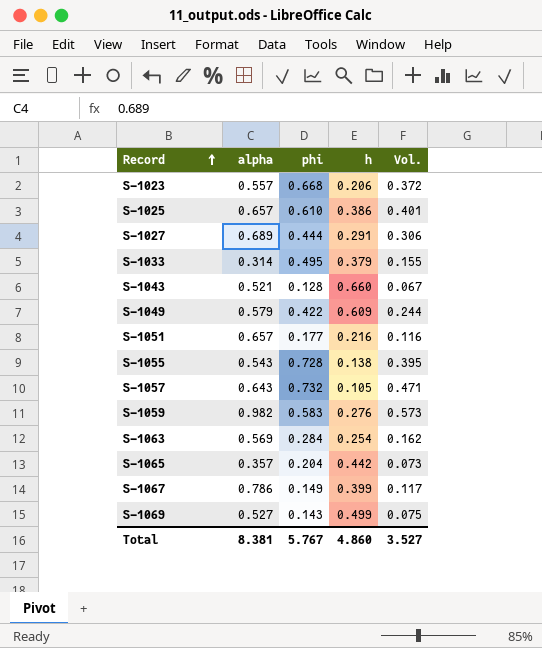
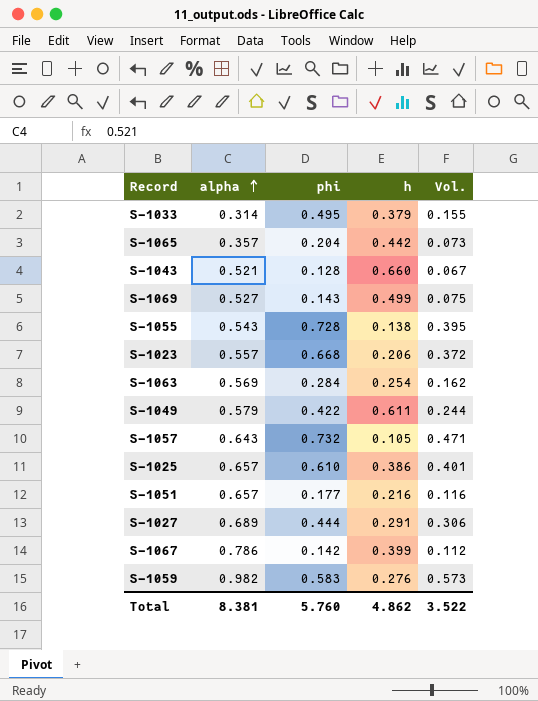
row order: Record ascending -> alpha ascending
S-1049 | h: 0.609 -> 0.611
S-1067 | phi: 0.149 -> 0.142
S-1067 | Vol.: 0.117 -> 0.112
Total | phi: 5.767 -> 5.760
Total | h: 4.860 -> 4.862
Total | Vol.: 3.527 -> 3.522

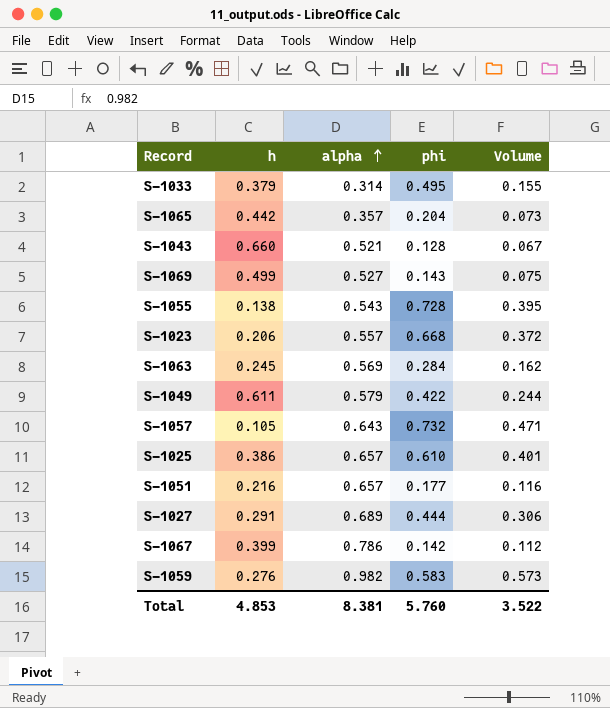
column h | position: 4 -> 2
column name: Vol. -> Volume
S-1063 | h: 0.254 -> 0.245
Total | h: 4.862 -> 4.853

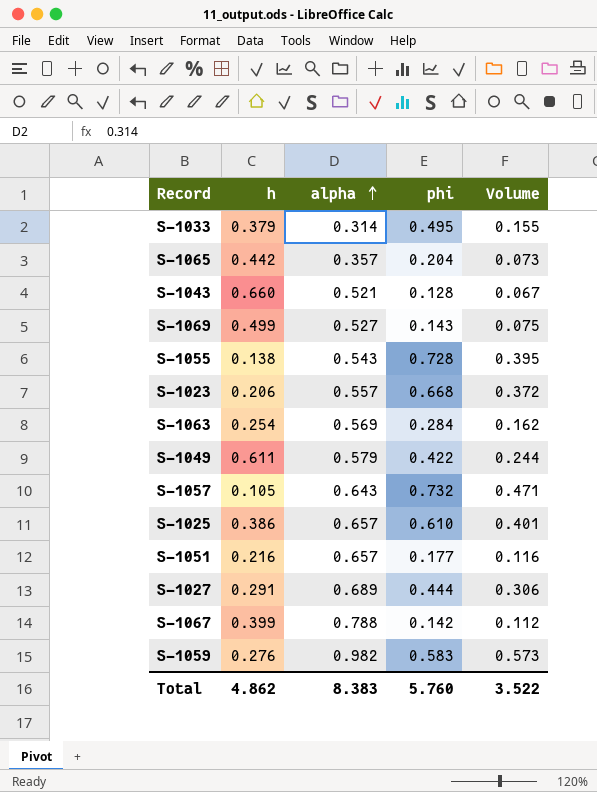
S-1063 | h: 0.245 -> 0.254
S-1067 | alpha: 0.786 -> 0.788
Total | h: 4.853 -> 4.862
Total | alpha: 8.381 -> 8.383

